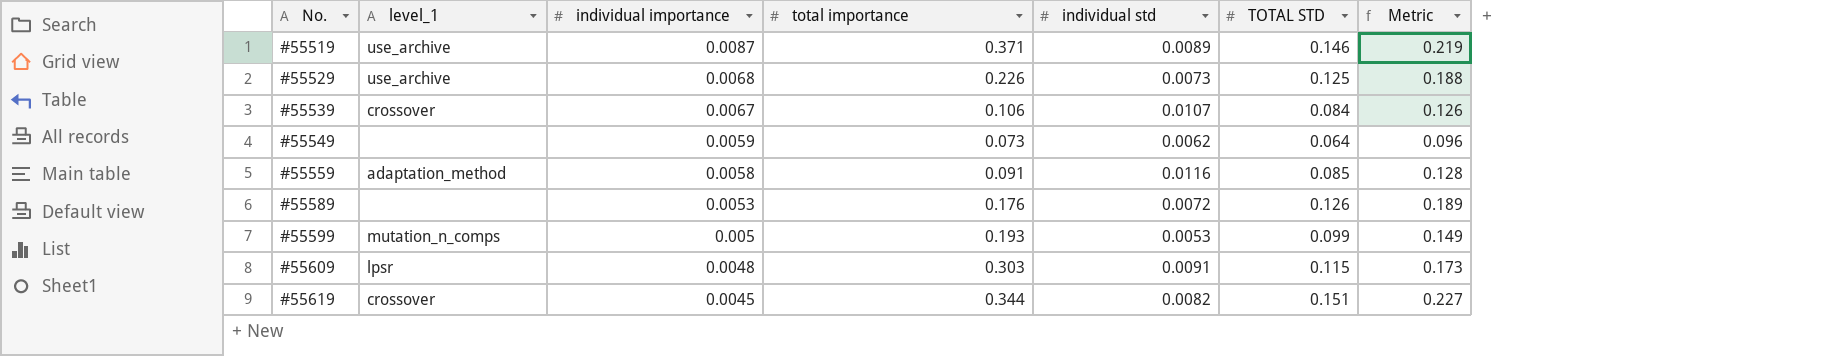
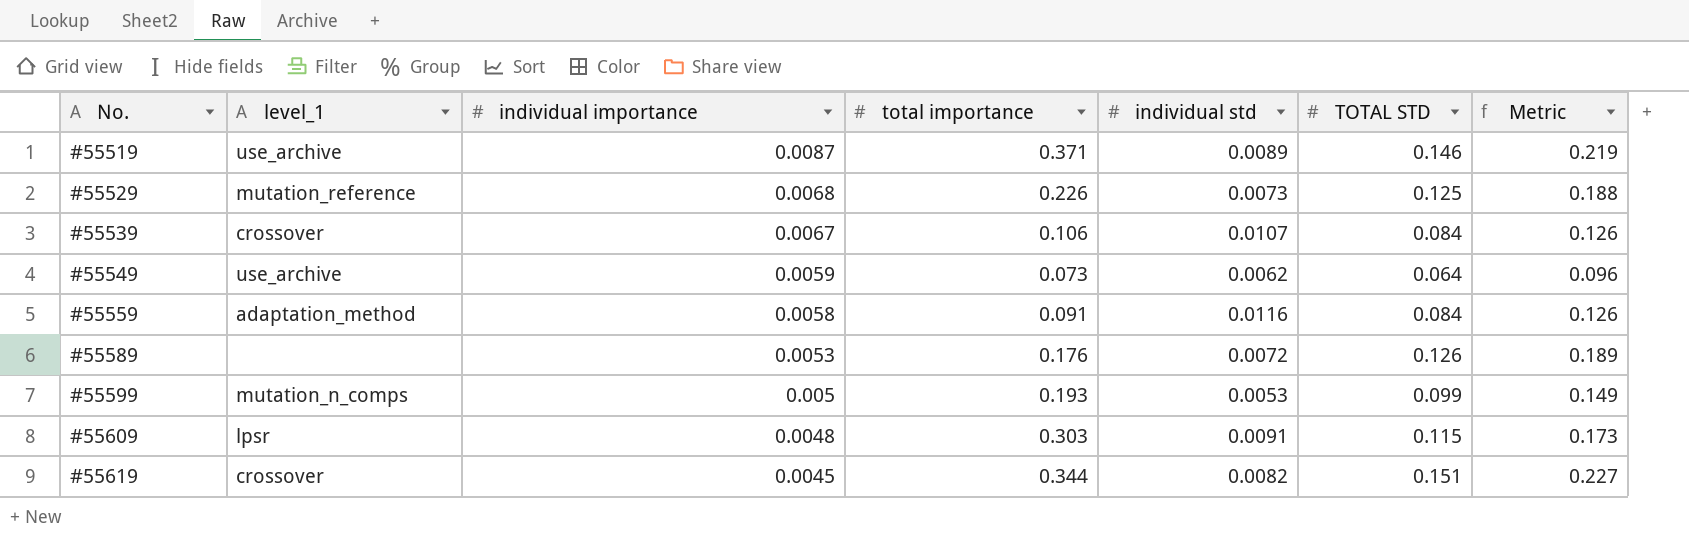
#55529 | level_1: use_archive -> mutation_reference
#55549 | level_1: none -> use_archive
#55559 | TOTAL STD: 0.085 -> 0.084
#55559 | Metric: 0.128 -> 0.126

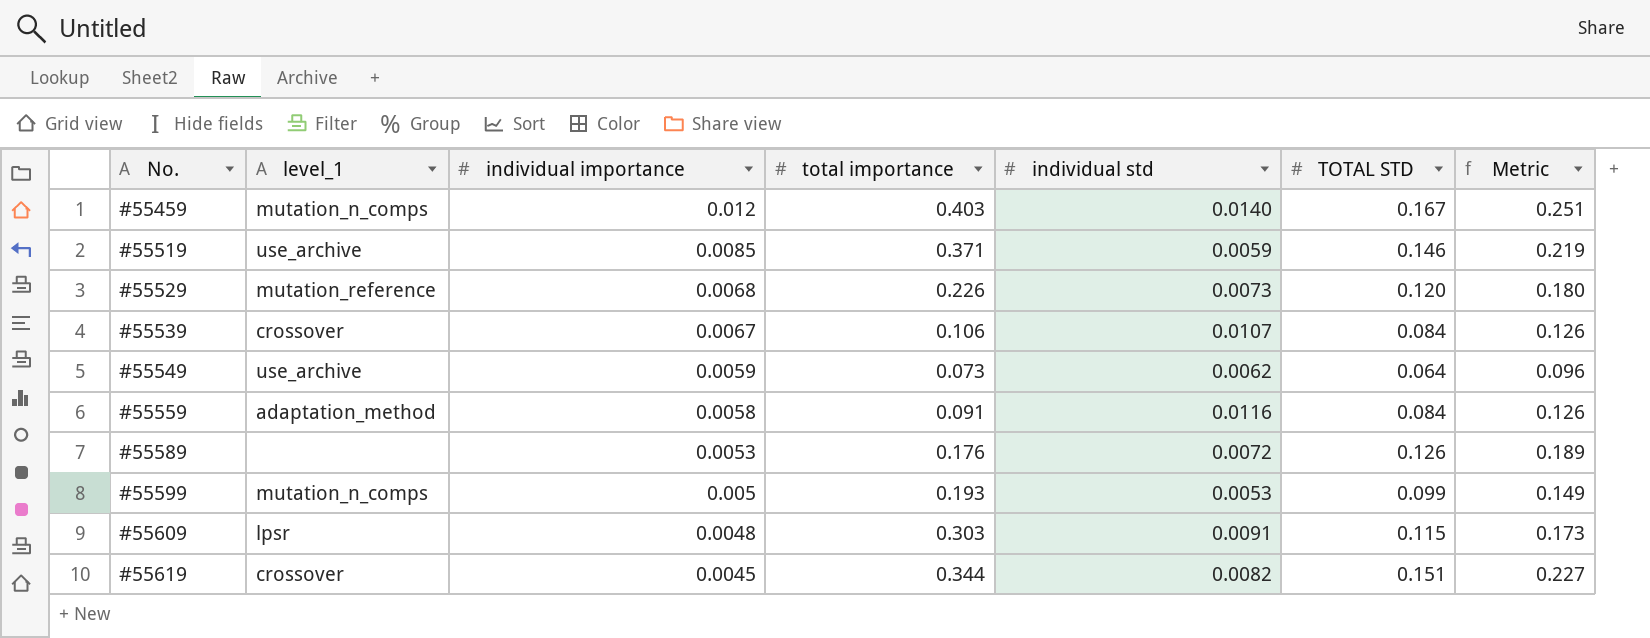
row #55459: none -> mutation_n_comps | 0.012 | 0.403 | 0.0140 | 0.167 | 0.251
#55519 | individual importance: 0.0087 -> 0.0085
#55519 | individual std: 0.0089 -> 0.0059
#55529 | TOTAL STD: 0.125 -> 0.120
#55529 | Metric: 0.188 -> 0.180

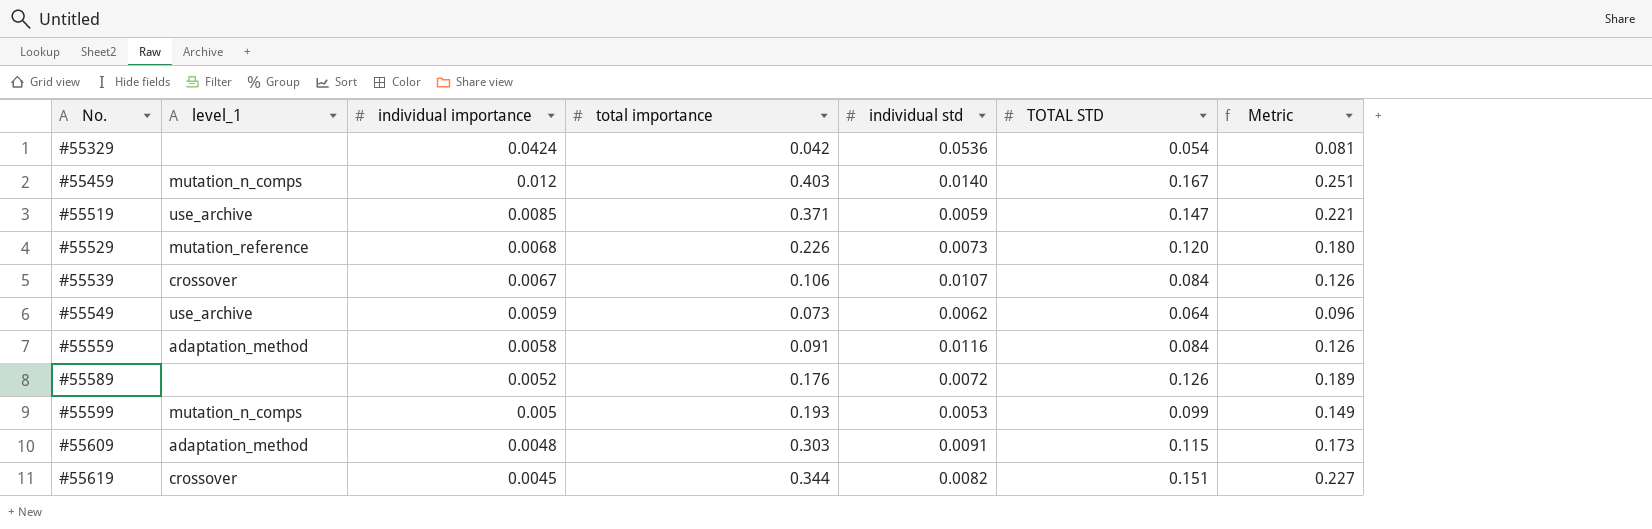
row #55329: none -> none | 0.0424 | 0.042 | 0.0536 | 0.054 | 0.081
#55519 | TOTAL STD: 0.146 -> 0.147
#55519 | Metric: 0.219 -> 0.221
#55589 | individual importance: 0.0053 -> 0.0052
#55609 | level_1: lpsr -> adaptation_method

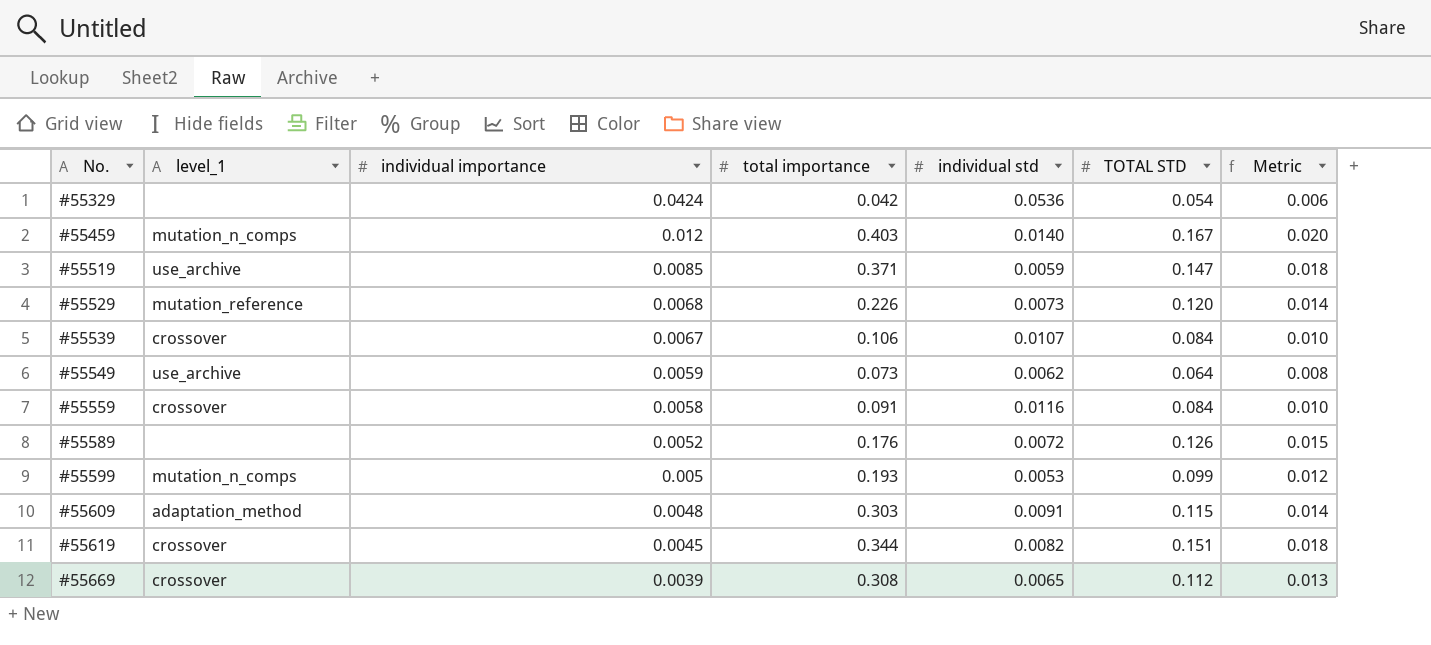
column Metric | formula: [TOTAL STD] * 1.5 -> [TOTAL STD] * 0.12
#55559 | level_1: adaptation_method -> crossover
row #55669: none -> crossover | 0.0039 | 0.308 | 0.0065 | 0.112 | 0.013

